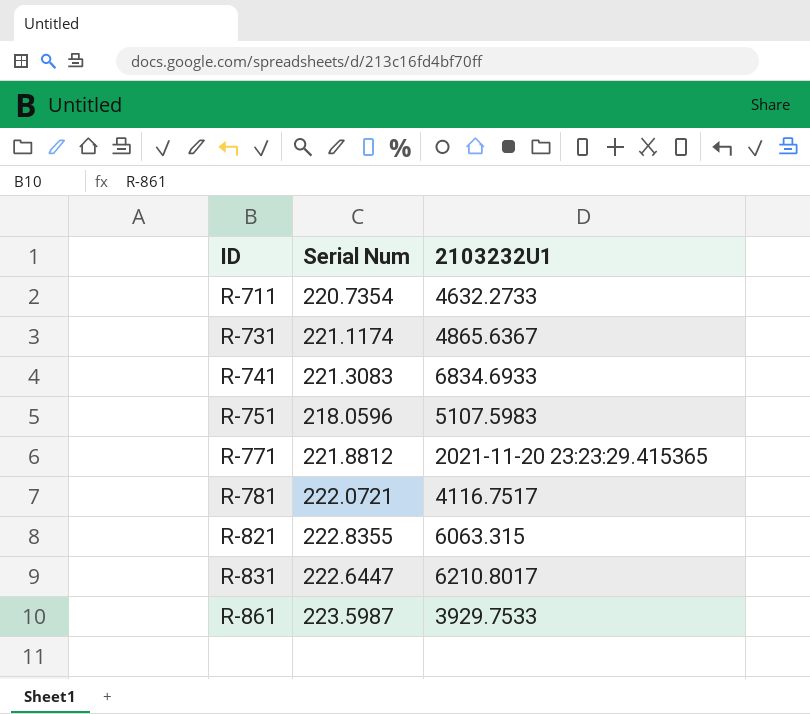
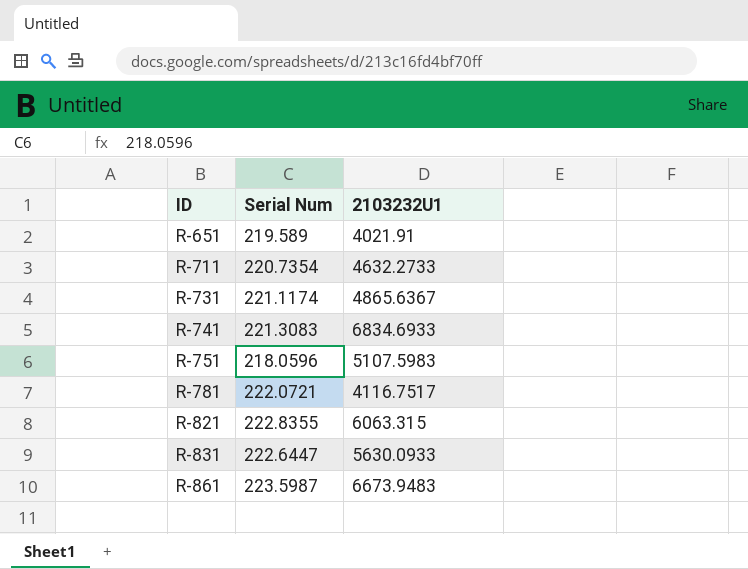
row R-771: 221.8812 | 2021-11-20 23:23:29.415365 -> none
row R-651: none -> 219.589 | 4021.91
R-831 | 2103232U1: 6210.8017 -> 5630.0933
R-861 | 2103232U1: 3929.7533 -> 6673.9483

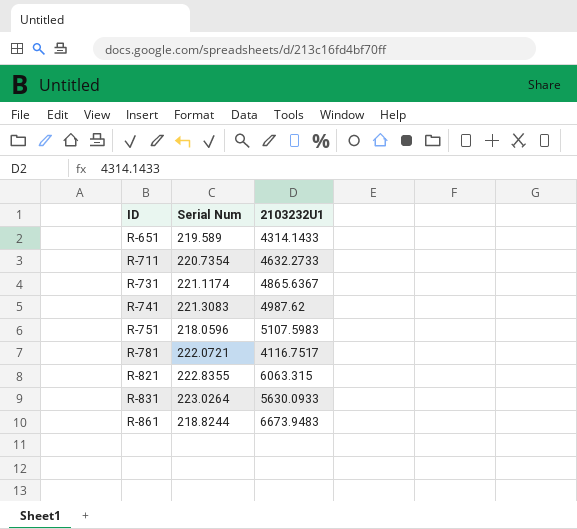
R-651 | 2103232U1: 4021.91 -> 4314.1433
R-741 | 2103232U1: 6834.6933 -> 4987.62
R-831 | Serial Num: 222.6447 -> 223.0264
R-861 | Serial Num: 223.5987 -> 218.8244

